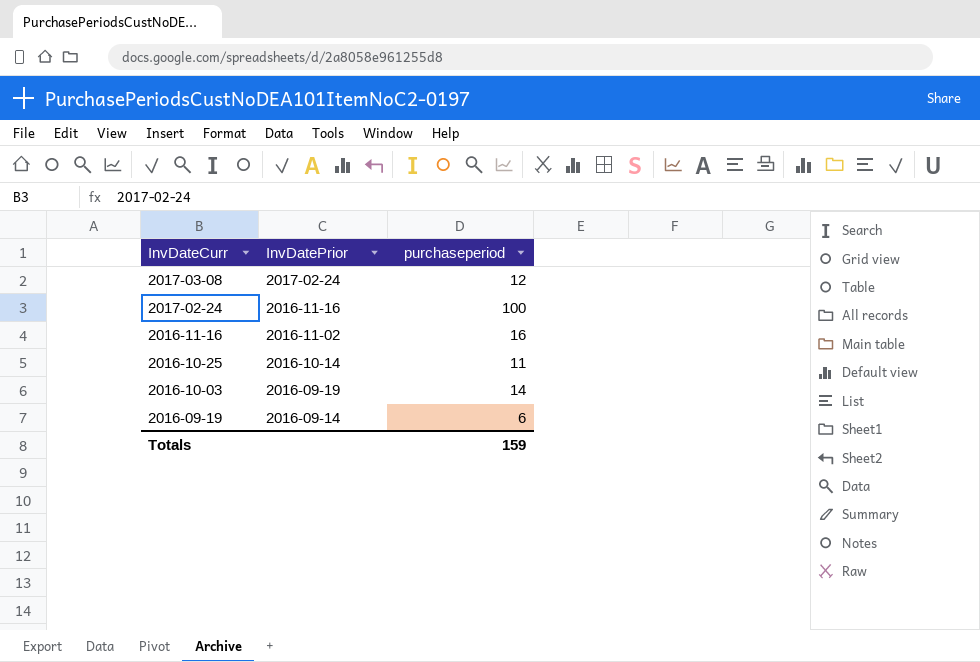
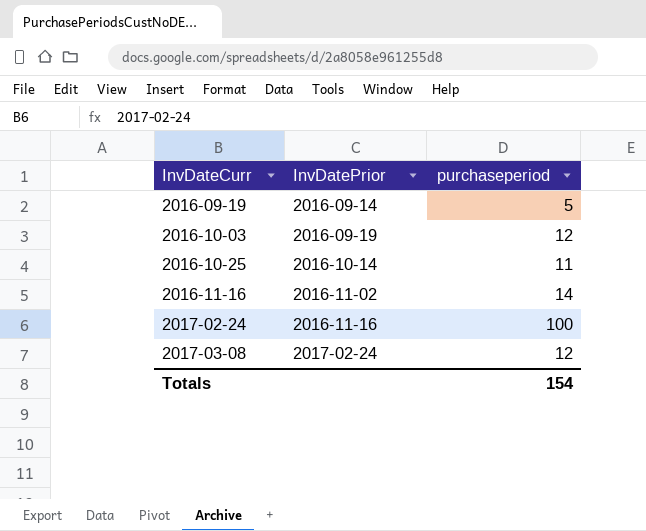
row order: InvDateCurr descending -> InvDateCurr ascending
2016-09-19 | purchaseperiod: 6 -> 5
2016-10-03 | purchaseperiod: 14 -> 12
2016-11-16 | purchaseperiod: 16 -> 14
Totals | purchaseperiod: 159 -> 154

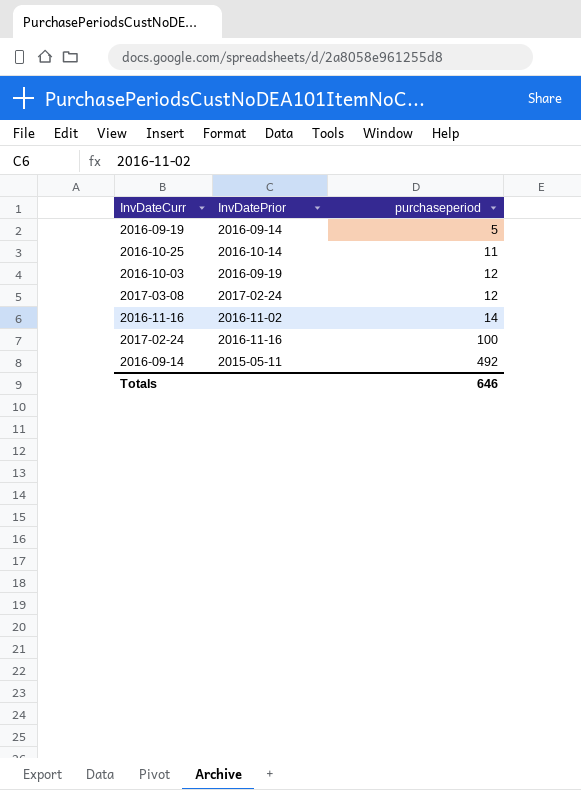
row order: InvDateCurr ascending -> purchaseperiod ascending
row 2016-09-14: none -> 2015-05-11 | 492
Totals | purchaseperiod: 154 -> 646

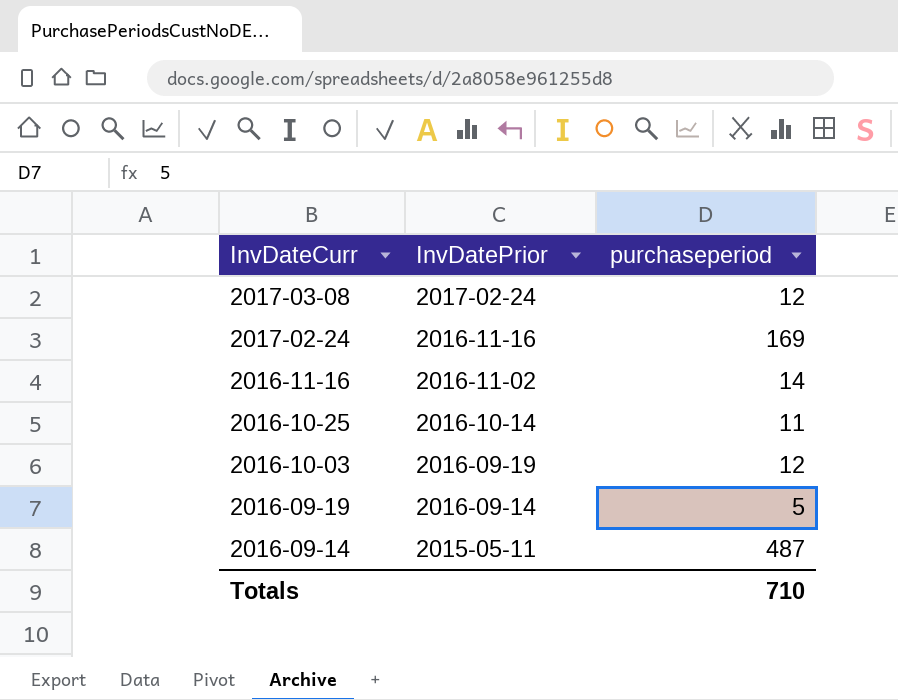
row order: purchaseperiod ascending -> InvDateCurr descending
2017-02-24 | purchaseperiod: 100 -> 169
2016-09-14 | purchaseperiod: 492 -> 487
Totals | purchaseperiod: 646 -> 710

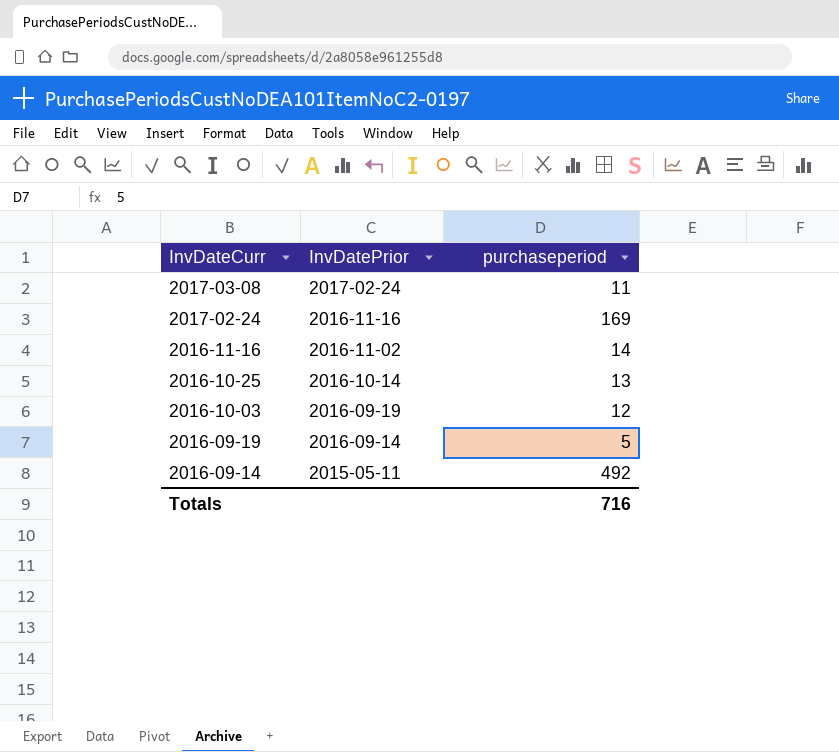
2017-03-08 | purchaseperiod: 12 -> 11
2016-10-25 | purchaseperiod: 11 -> 13
2016-09-14 | purchaseperiod: 487 -> 492
Totals | purchaseperiod: 710 -> 716

